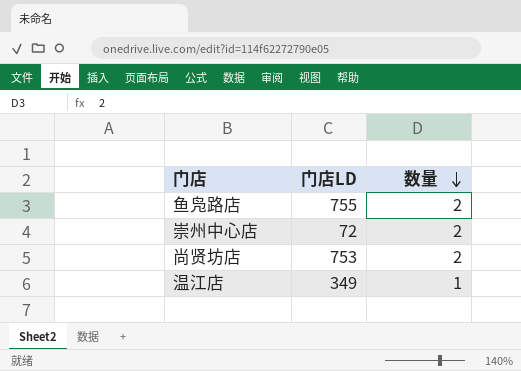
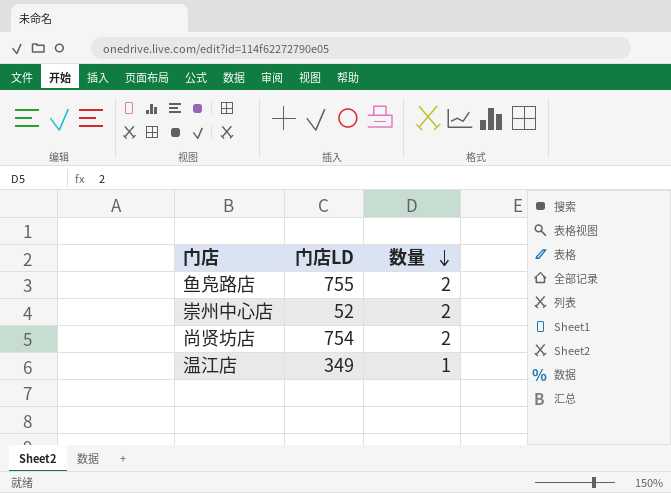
崇州中心店 | 门店LD: 72 -> 52
尚贤坊店 | 门店LD: 753 -> 754

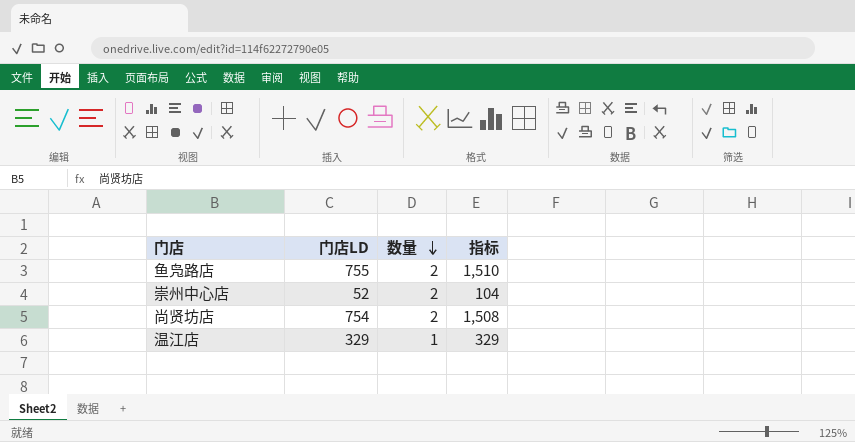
column 指标 | formula: none -> [门店LD] * [数量]
温江店 | 门店LD: 349 -> 329

